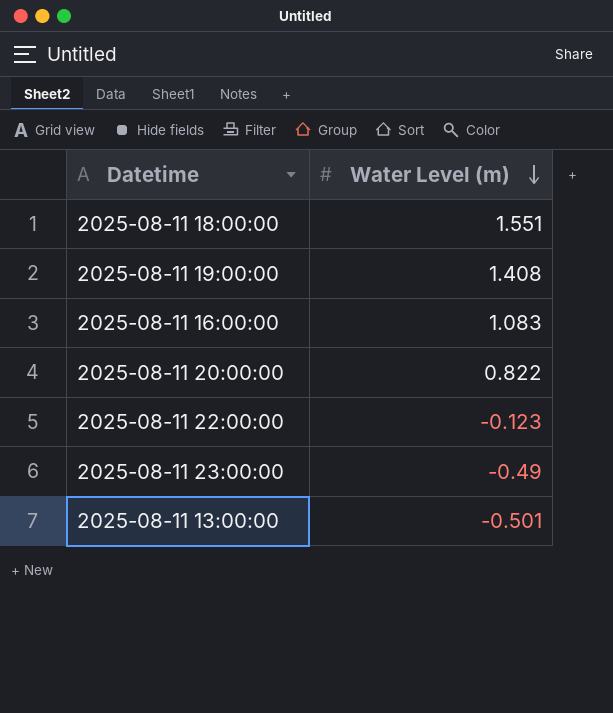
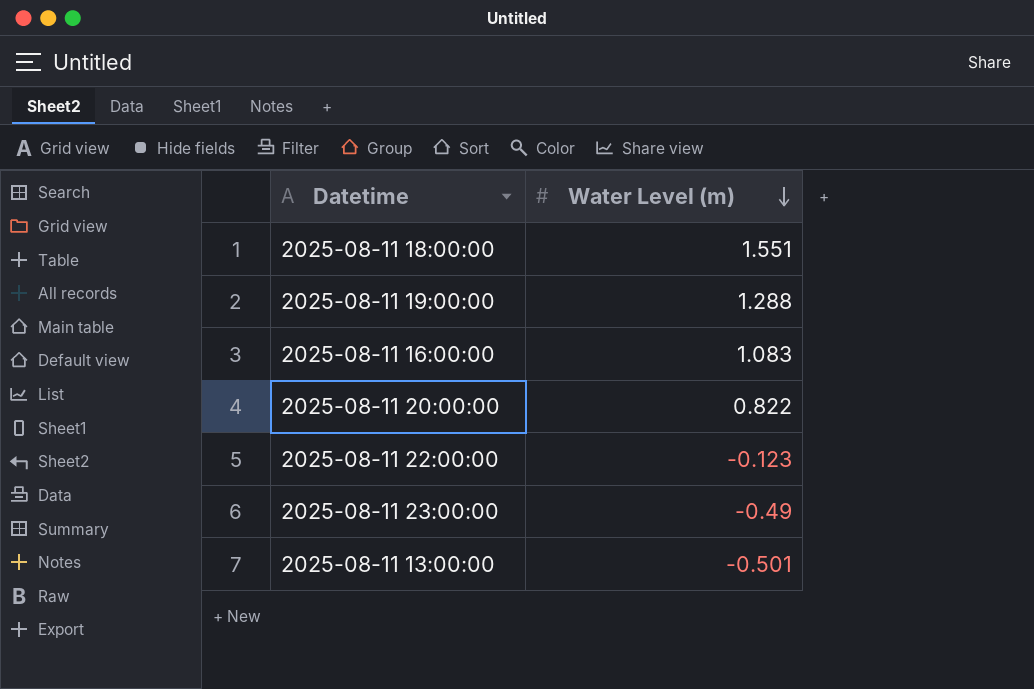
2025-08-11 19:00:00 | Water Level (m): 1.408 -> 1.288

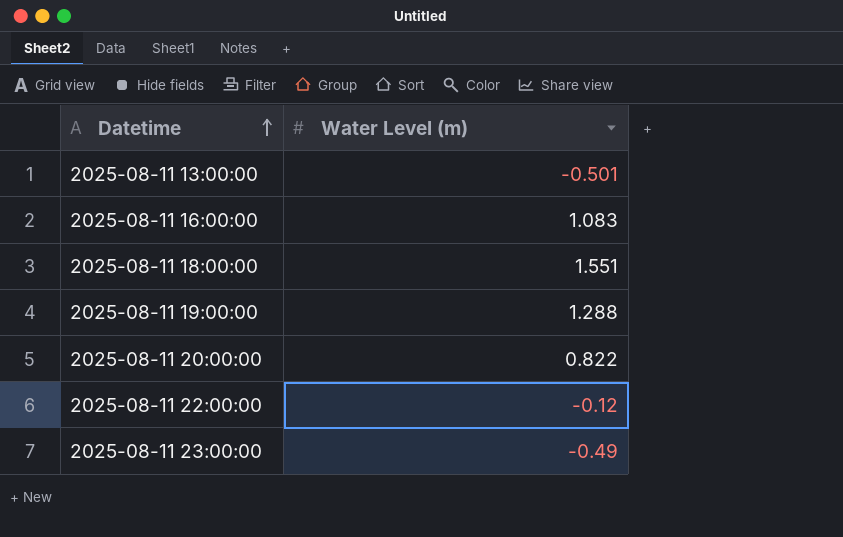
row order: Water Level (m) descending -> Datetime ascending
2025-08-11 22:00:00 | Water Level (m): -0.123 -> -0.12

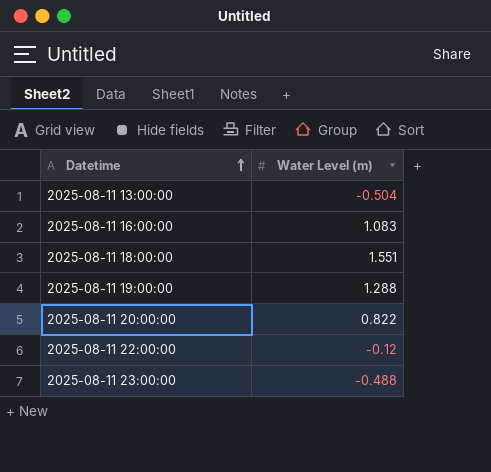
2025-08-11 13:00:00 | Water Level (m): -0.501 -> -0.504
2025-08-11 23:00:00 | Water Level (m): -0.49 -> -0.488

